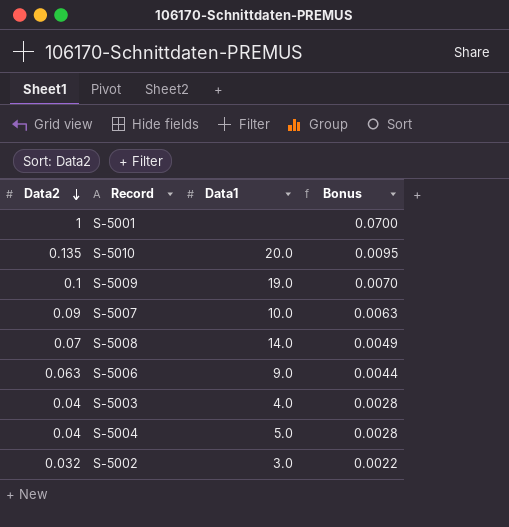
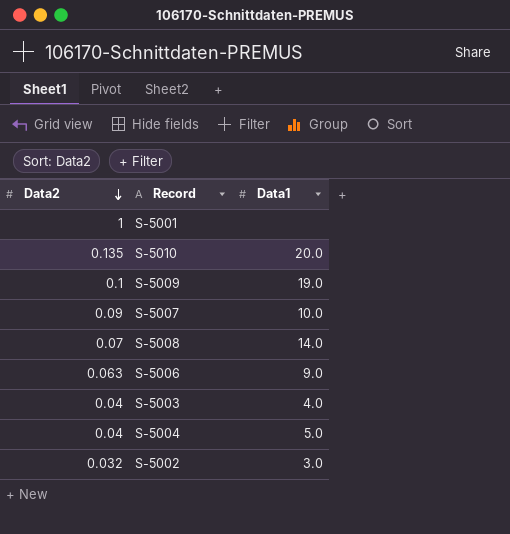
column Bonus | formula: [Data2] * 0.07 -> none

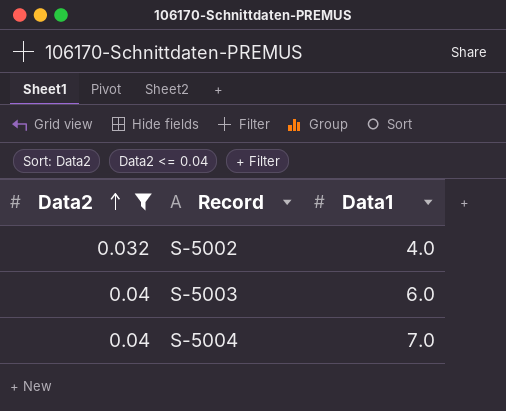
filter: none -> Data2 <= 0.04
row order: Data2 descending -> Data2 ascending
S-5002 | Data1: 3.0 -> 4.0
S-5003 | Data1: 4.0 -> 6.0
S-5004 | Data1: 5.0 -> 7.0

